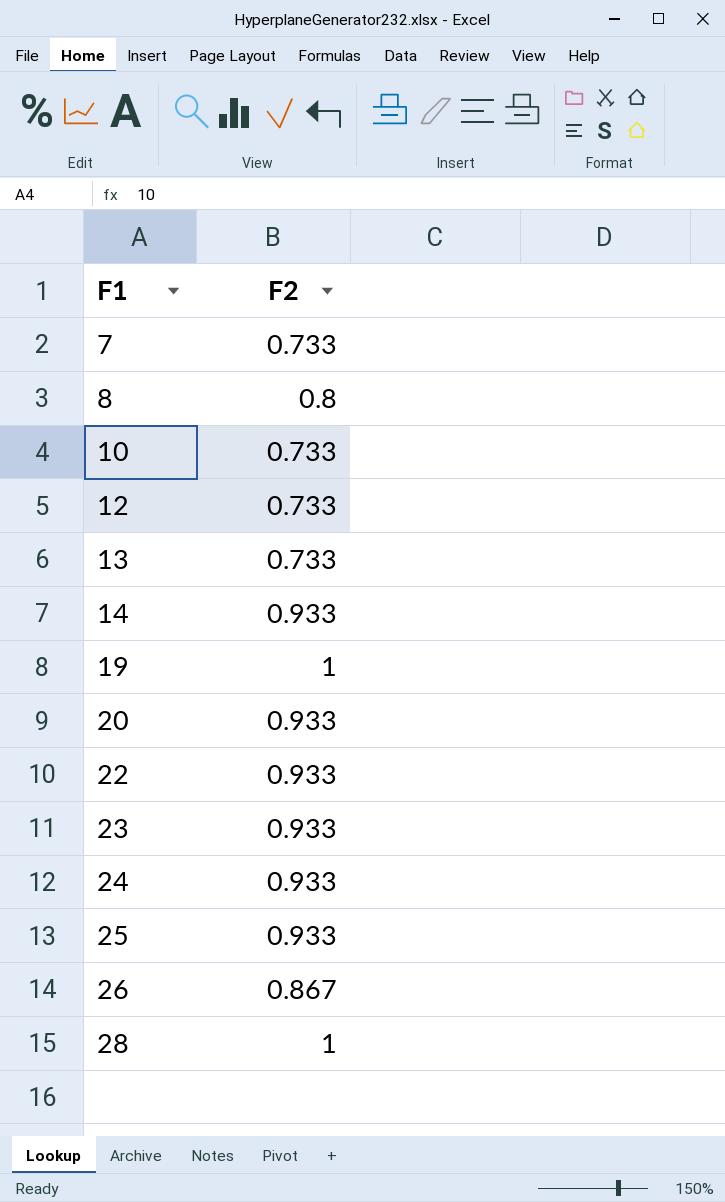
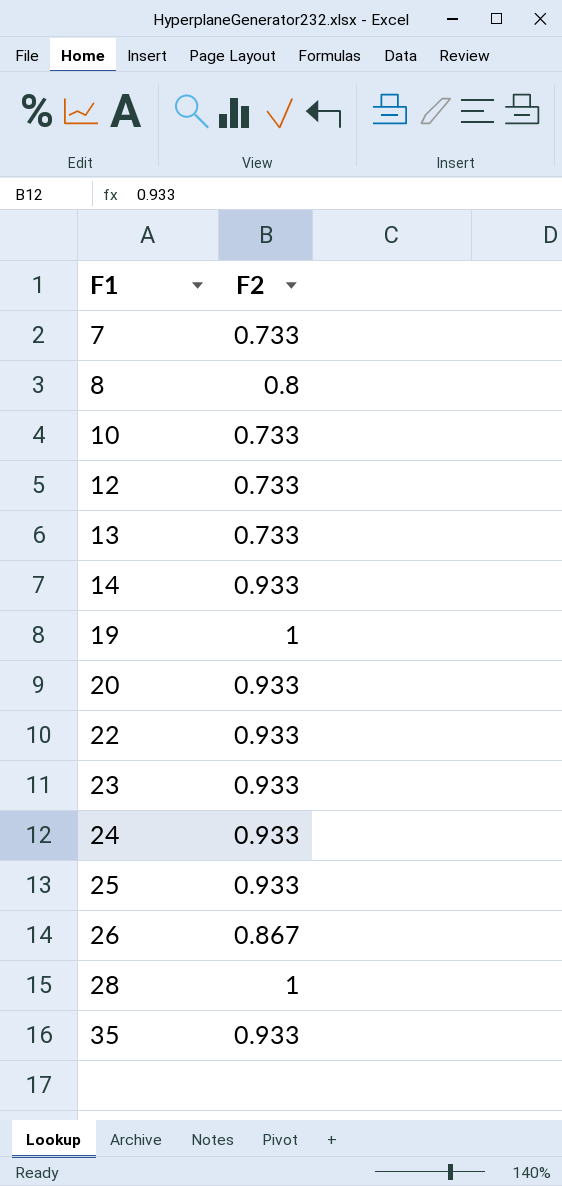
row 35: none -> 0.933

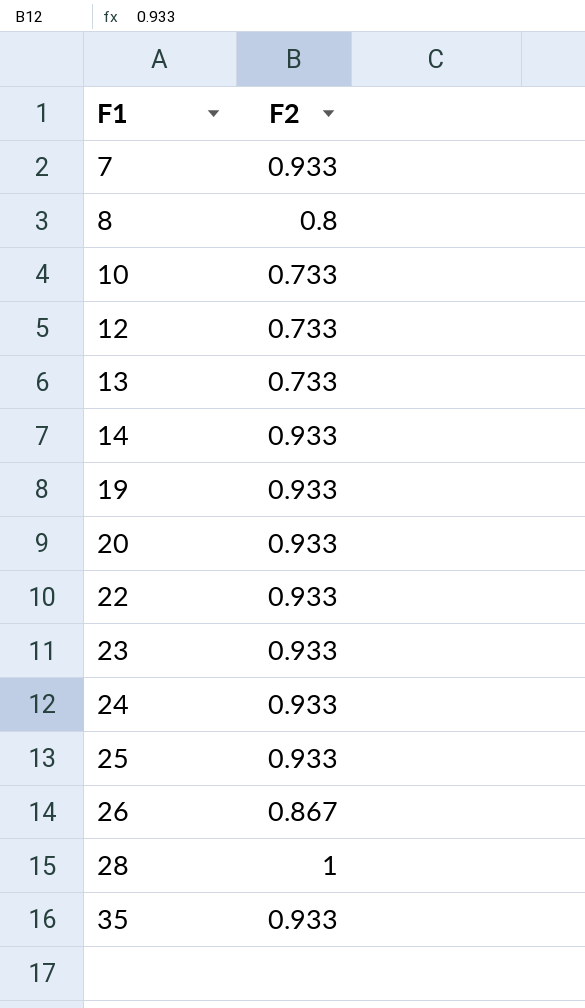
7 | F2: 0.733 -> 0.933
19 | F2: 1 -> 0.933

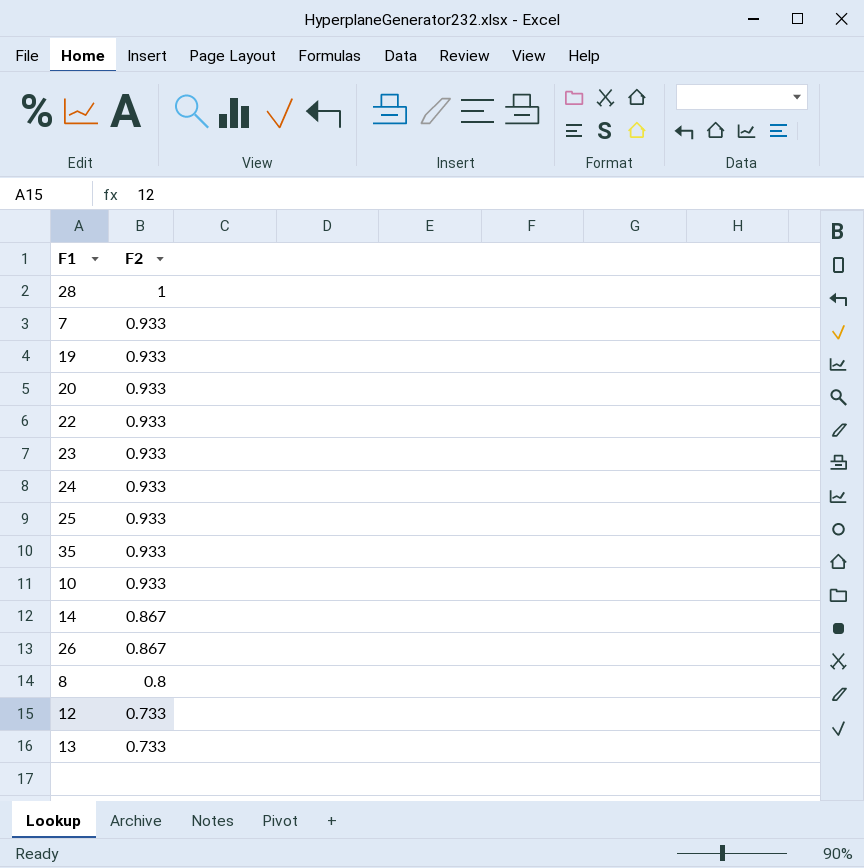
row order: F1 ascending -> F2 descending
10 | F2: 0.733 -> 0.933
14 | F2: 0.933 -> 0.867

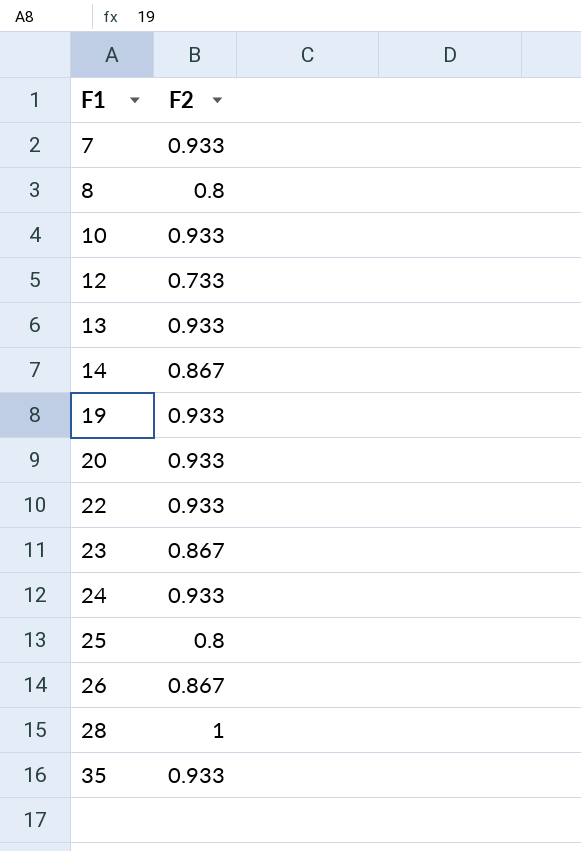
row order: F2 descending -> F1 ascending
13 | F2: 0.733 -> 0.933
23 | F2: 0.933 -> 0.867
25 | F2: 0.933 -> 0.8

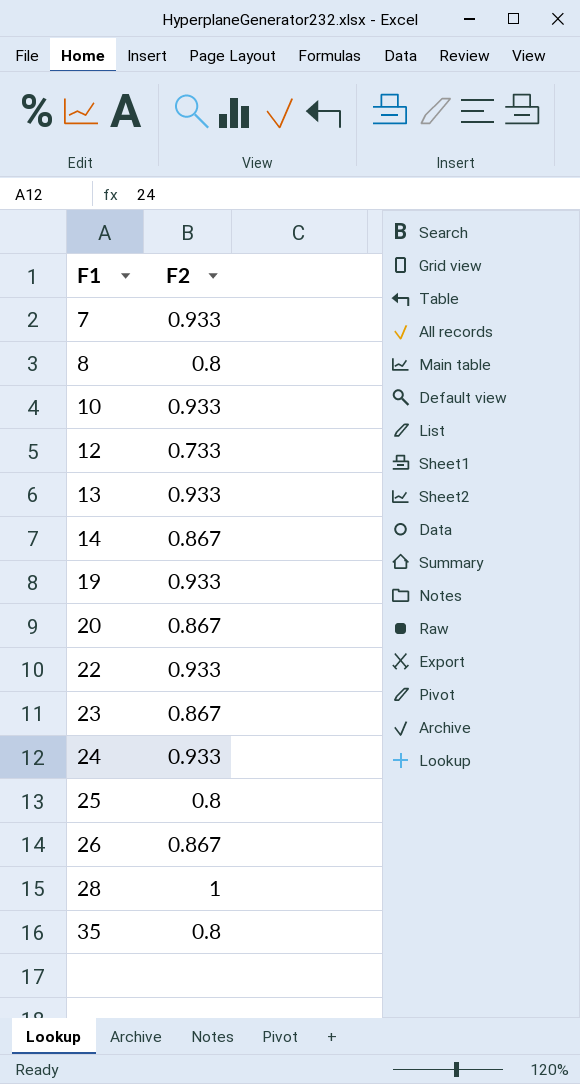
20 | F2: 0.933 -> 0.867
35 | F2: 0.933 -> 0.8

